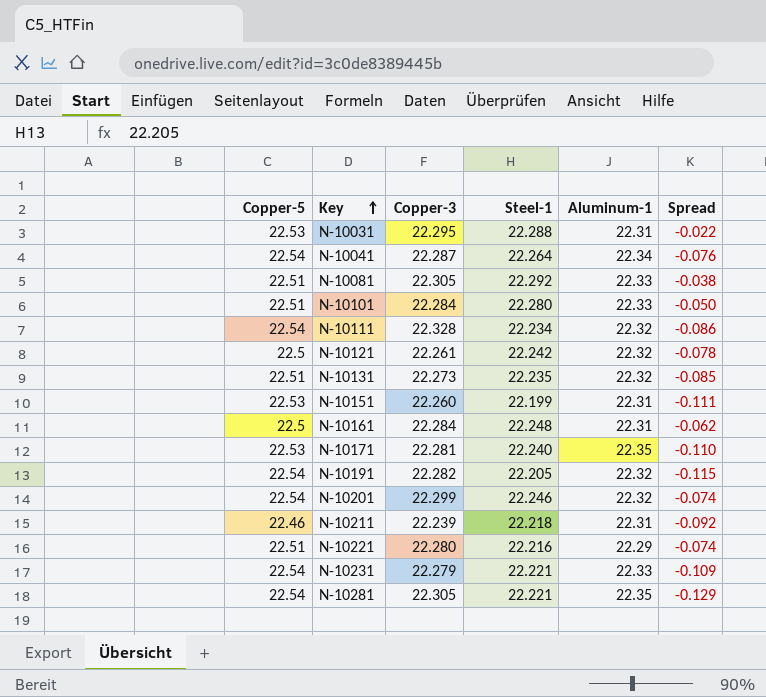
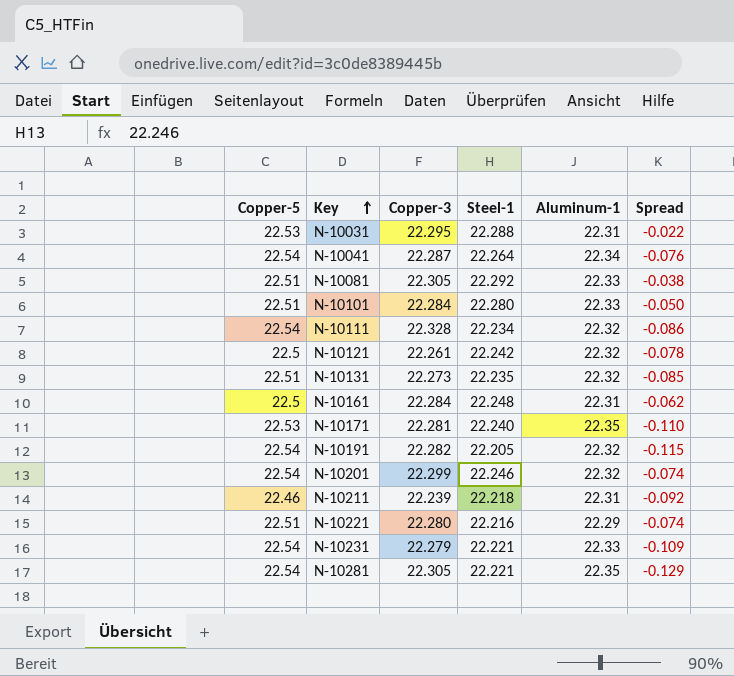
row N-10151: 22.53 | 22.260 | 22.199 | 22.31 | -0.111 -> none

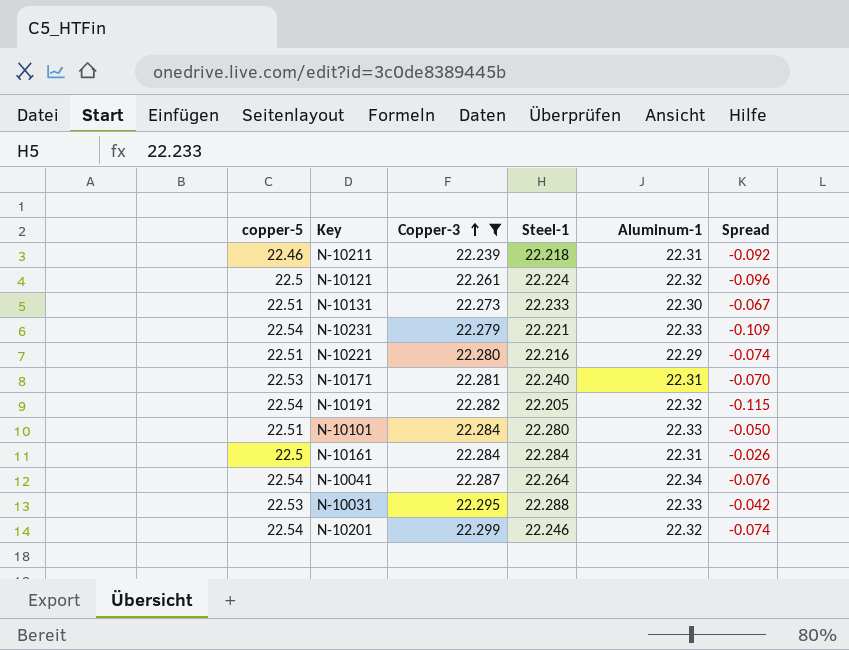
filter: none -> Copper-3 <= 22.299
row order: Key ascending -> Copper-3 ascending
column name: Copper-5 -> copper-5
N-10121 | Steel-1: 22.242 -> 22.224
N-10121 | Spread: -0.078 -> -0.096
N-10131 | Steel-1: 22.235 -> 22.233
N-10131 | Aluminum-1: 22.32 -> 22.30
N-10131 | Spread: -0.085 -> -0.067
N-10171 | Aluminum-1: 22.35 -> 22.31
N-10171 | Spread: -0.110 -> -0.070
N-10161 | Steel-1: 22.248 -> 22.284
N-10161 | Spread: -0.062 -> -0.026
N-10031 | Aluminum-1: 22.31 -> 22.33
N-10031 | Spread: -0.022 -> -0.042

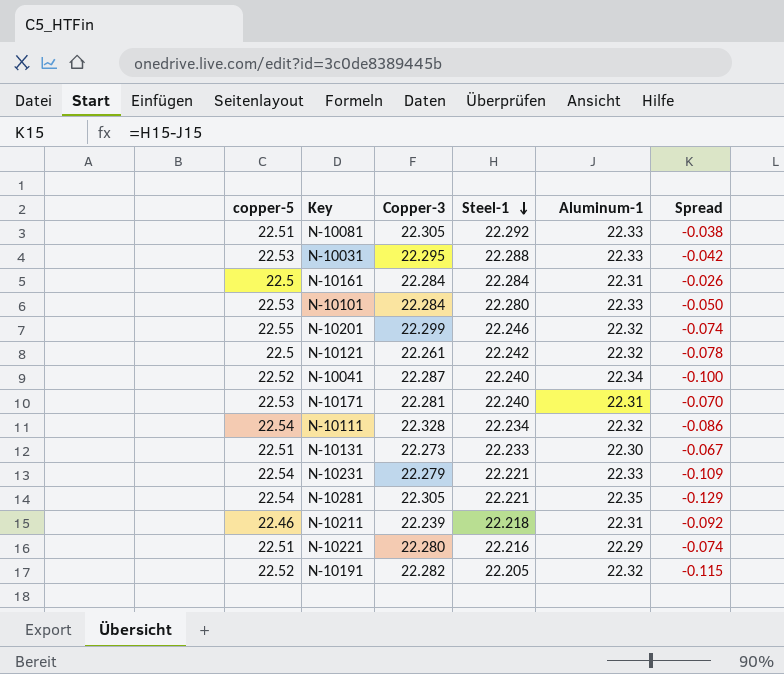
filter: Copper-3 <= 22.299 -> none
row order: Copper-3 ascending -> Steel-1 descending
N-10101 | copper-5: 22.51 -> 22.53
N-10201 | copper-5: 22.54 -> 22.55
N-10121 | Steel-1: 22.224 -> 22.242
N-10121 | Spread: -0.096 -> -0.078
N-10041 | copper-5: 22.54 -> 22.52
N-10041 | Steel-1: 22.264 -> 22.240
N-10041 | Spread: -0.076 -> -0.100
N-10191 | copper-5: 22.54 -> 22.52

